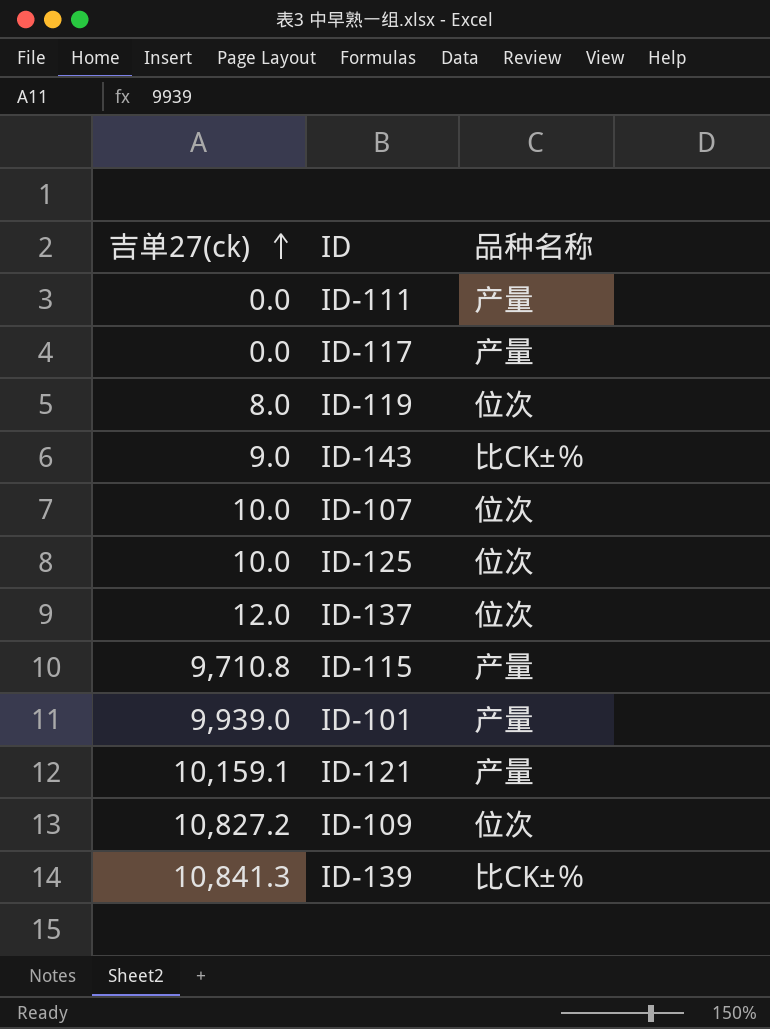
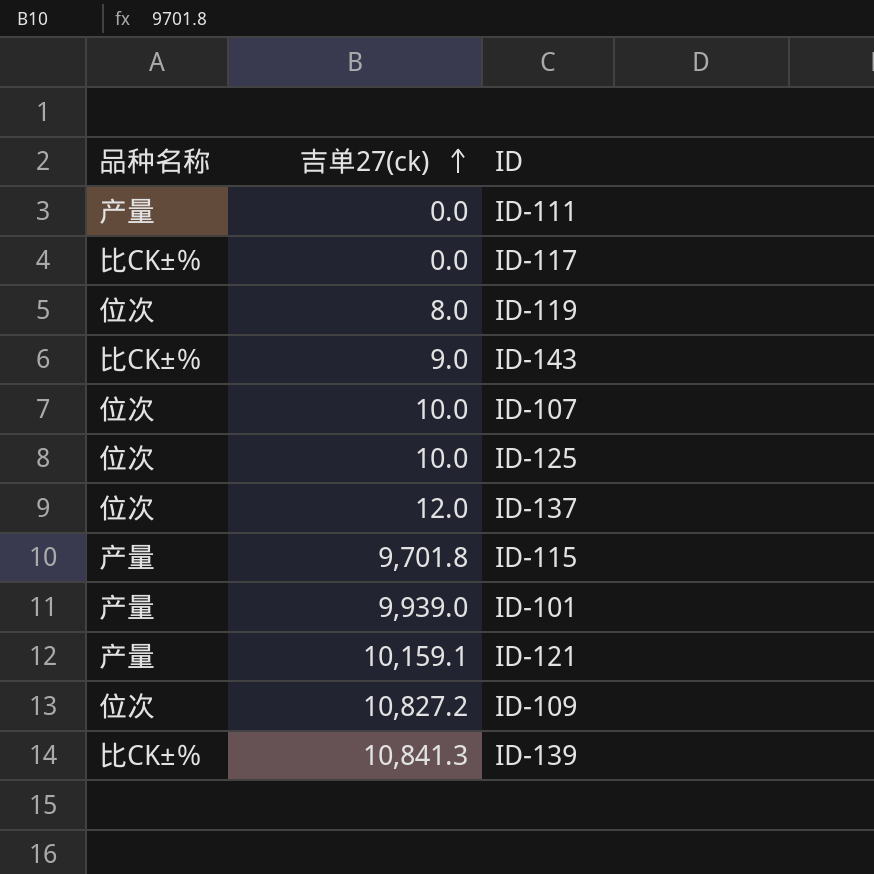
column 品种名称 | position: 3 -> 1
ID-117 | 品种名称: 产量 -> 比CK±％
ID-115 | 吉单27(ck): 9,710.8 -> 9,701.8

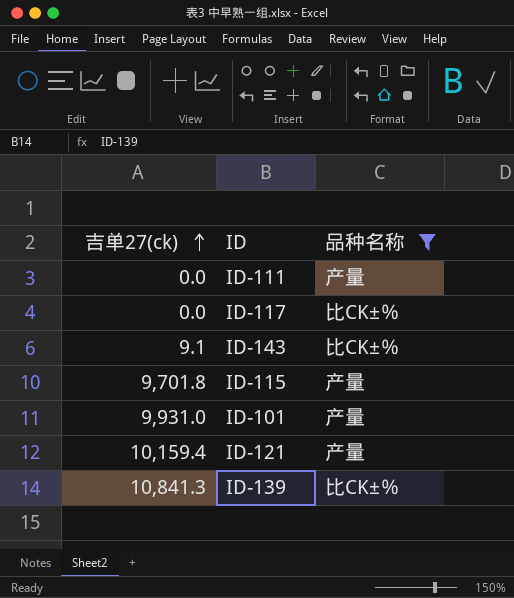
filter: none -> 品种名称 != 位次
column 品种名称 | position: 1 -> 3
ID-143 | 吉单27(ck): 9.0 -> 9.1
ID-101 | 吉单27(ck): 9,939.0 -> 9,931.0
ID-121 | 吉单27(ck): 10,159.1 -> 10,159.4

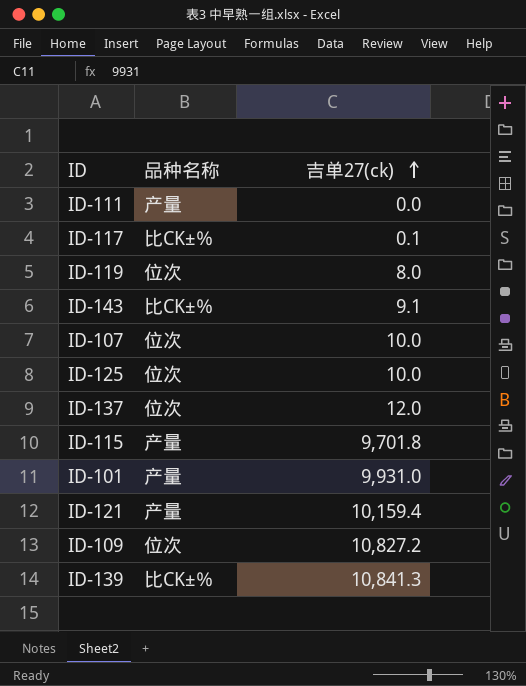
filter: 品种名称 != 位次 -> none
column 吉单27(ck) | position: 1 -> 3
ID-117 | 吉单27(ck): 0.0 -> 0.1

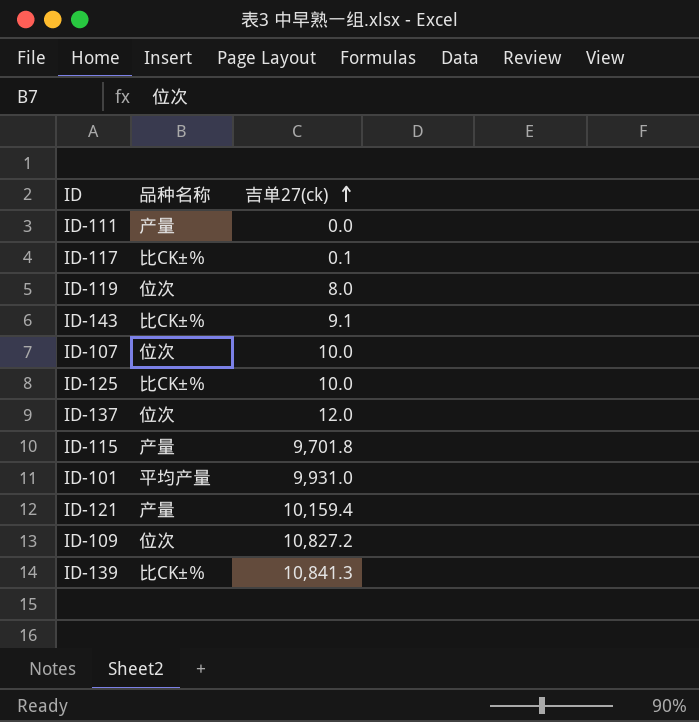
ID-125 | 品种名称: 位次 -> 比CK±％
ID-101 | 品种名称: 产量 -> 平均产量

